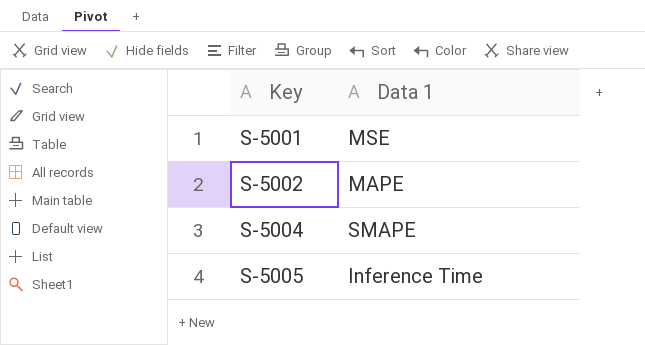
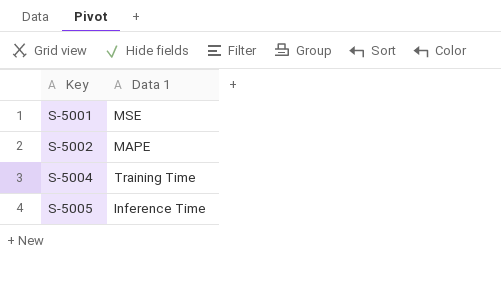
S-5004 | Data 1: SMAPE -> Training Time

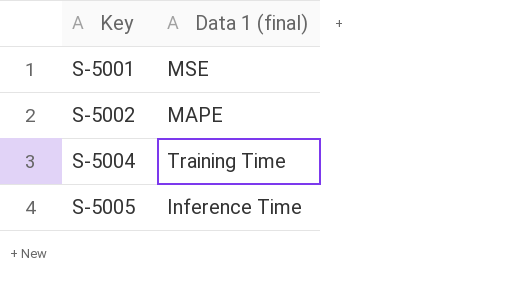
column name: Data 1 -> Data 1 (final)

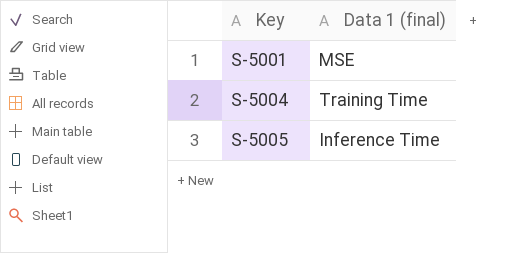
row S-5002: MAPE -> none

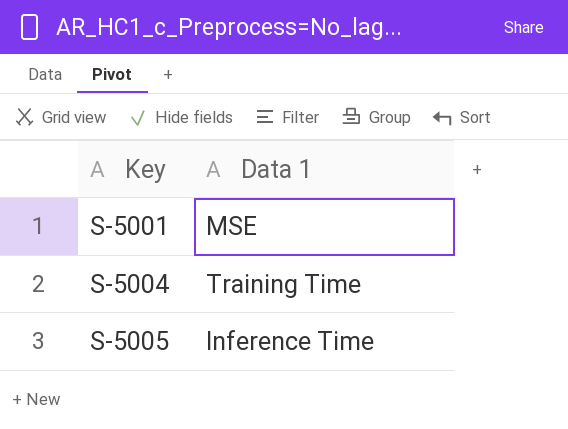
column name: Data 1 (final) -> Data 1

